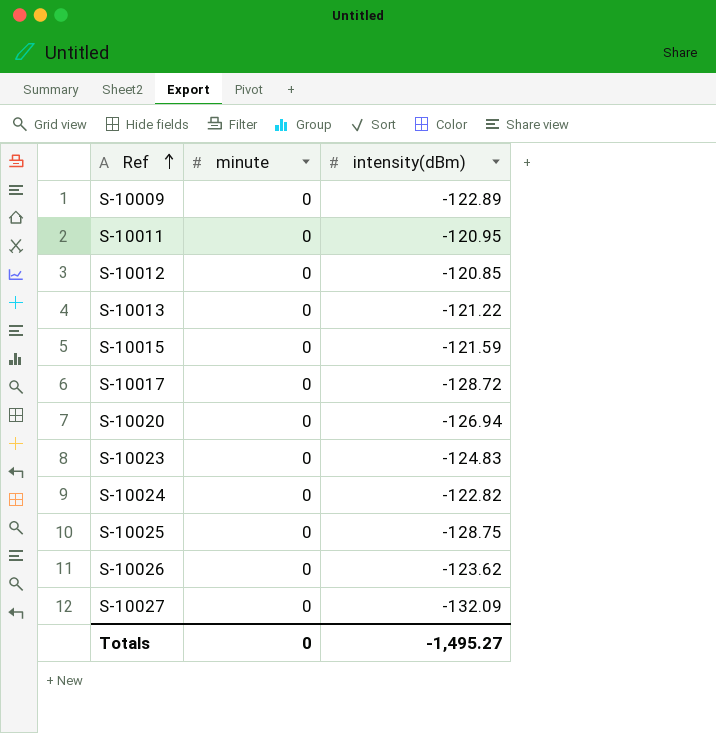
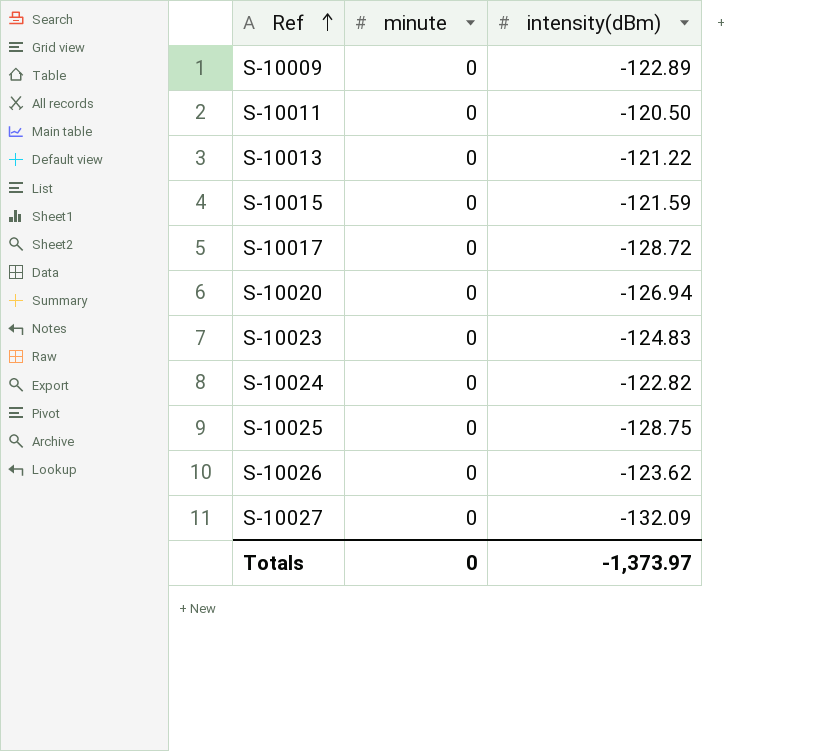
row S-10012: 0 | -120.85 -> none
S-10011 | intensity(dBm): -120.95 -> -120.50
Totals | intensity(dBm): -1,495.27 -> -1,373.97

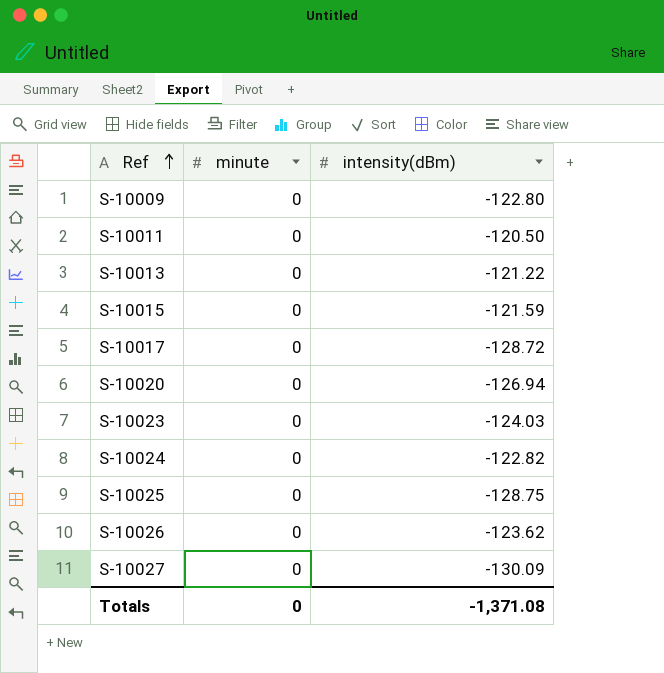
S-10009 | intensity(dBm): -122.89 -> -122.80
S-10023 | intensity(dBm): -124.83 -> -124.03
S-10027 | intensity(dBm): -132.09 -> -130.09
Totals | intensity(dBm): -1,373.97 -> -1,371.08

